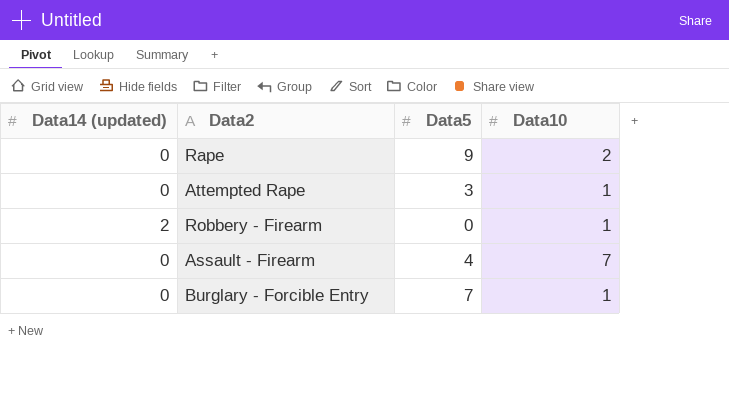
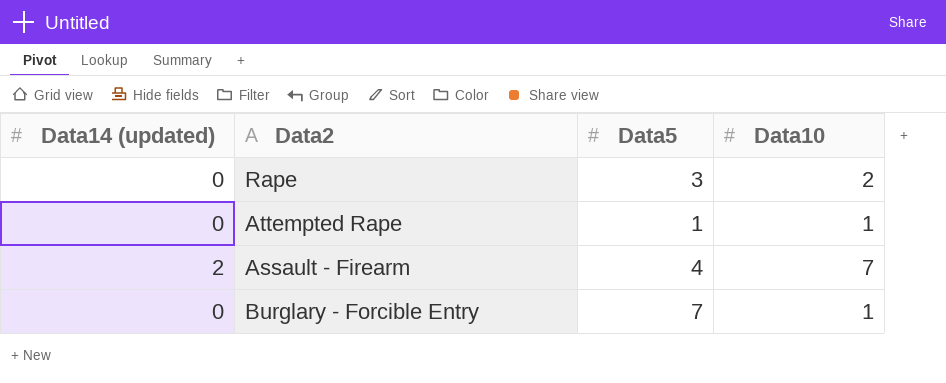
row Robbery - Firearm: 2 | 0 | 1 -> none
Rape | Data5: 9 -> 3
Attempted Rape | Data5: 3 -> 1
Assault - Firearm | Data14 (updated): 0 -> 2

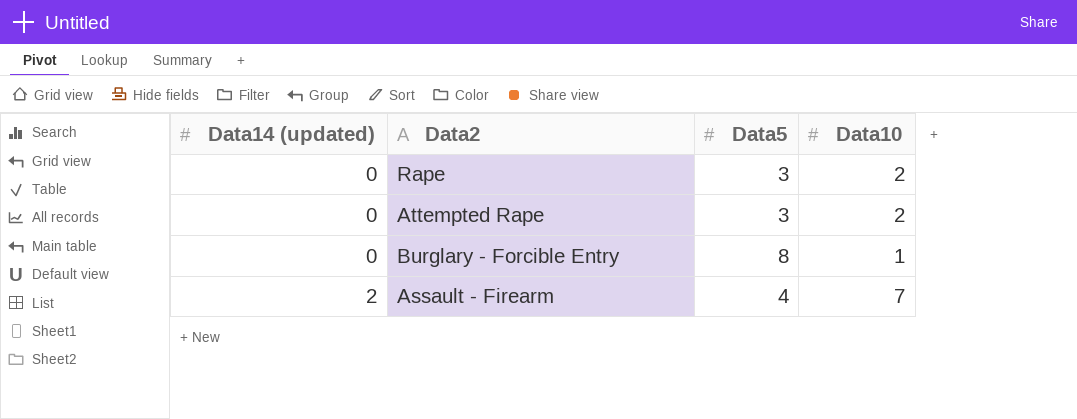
row order: none -> Data14 (updated) ascending
Attempted Rape | Data5: 1 -> 3
Attempted Rape | Data10: 1 -> 2
Burglary - Forcible Entry | Data5: 7 -> 8

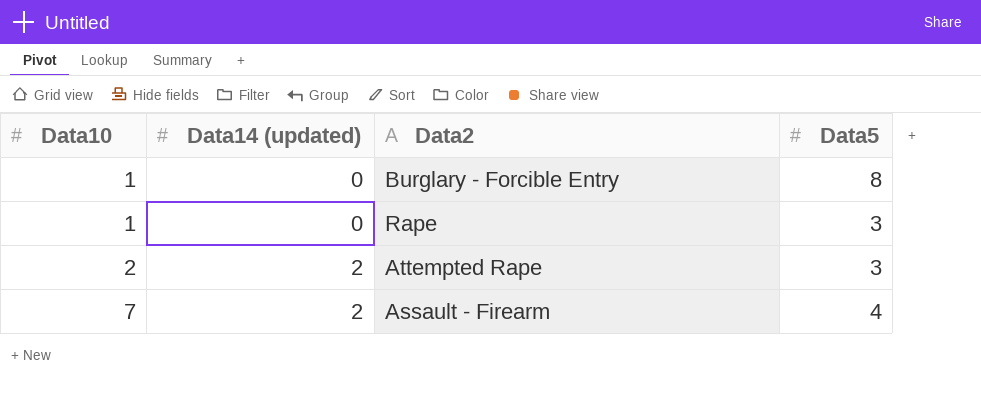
row order: Data14 (updated) ascending -> Data10 ascending
column Data10 | position: 4 -> 1
Rape | Data10: 2 -> 1
Attempted Rape | Data14 (updated): 0 -> 2

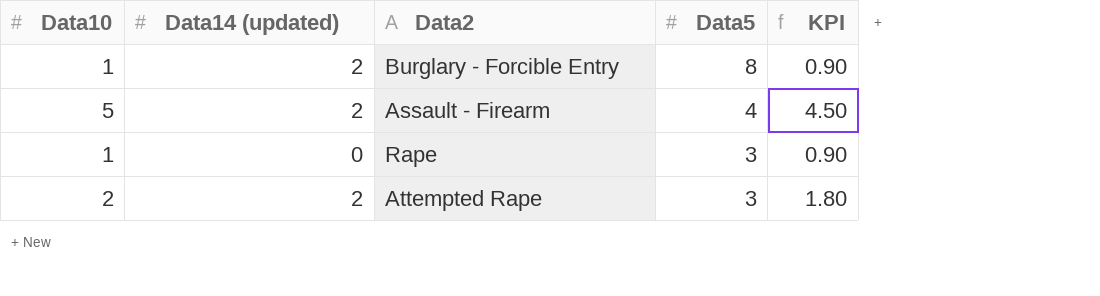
row order: Data10 ascending -> Data5 descending
column KPI | formula: none -> [Data10] * 0.9
Burglary - Forcible Entry | Data14 (updated): 0 -> 2
Assault - Firearm | Data10: 7 -> 5

